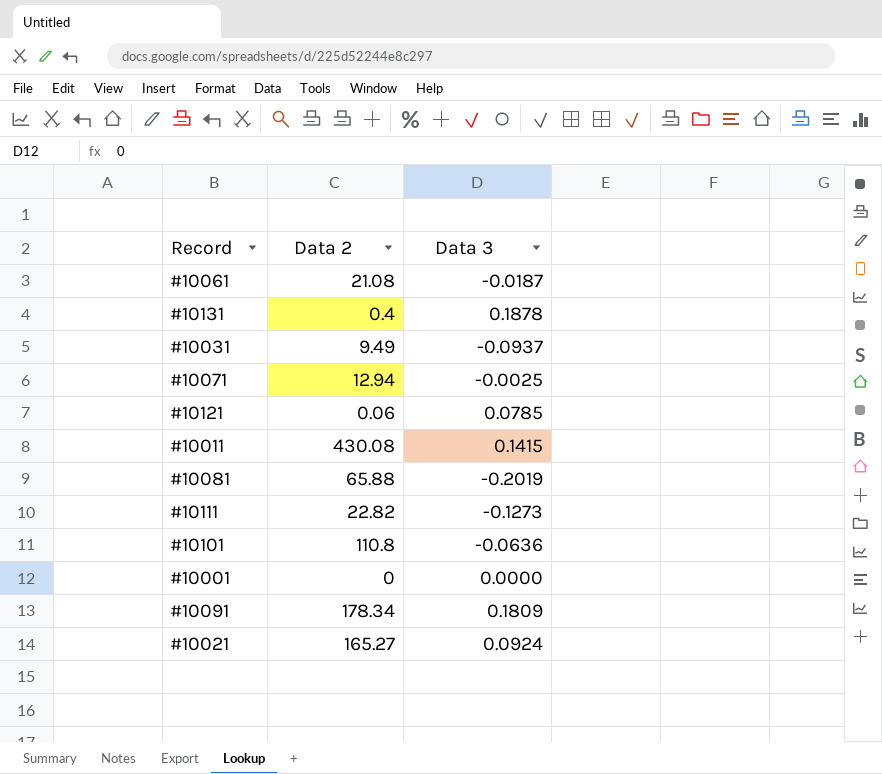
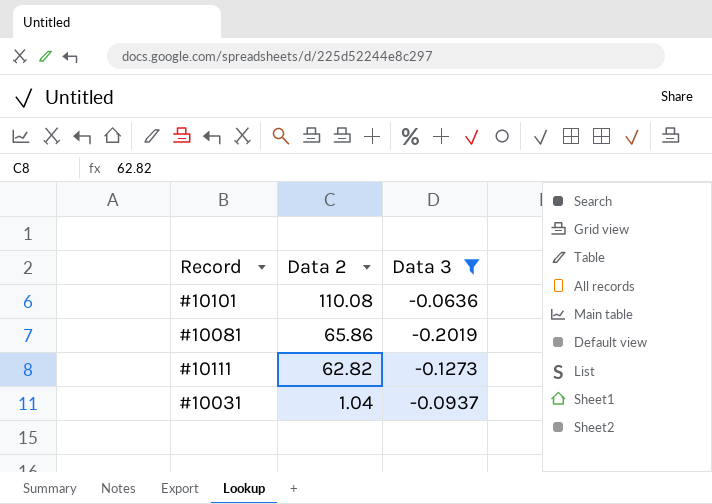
filter: none -> Data 3 <= -0.0636
row order: none -> Data 2 descending
#10101 | Data 2: 110.8 -> 110.08
#10081 | Data 2: 65.88 -> 65.86
#10111 | Data 2: 22.82 -> 62.82
#10031 | Data 2: 9.49 -> 1.04

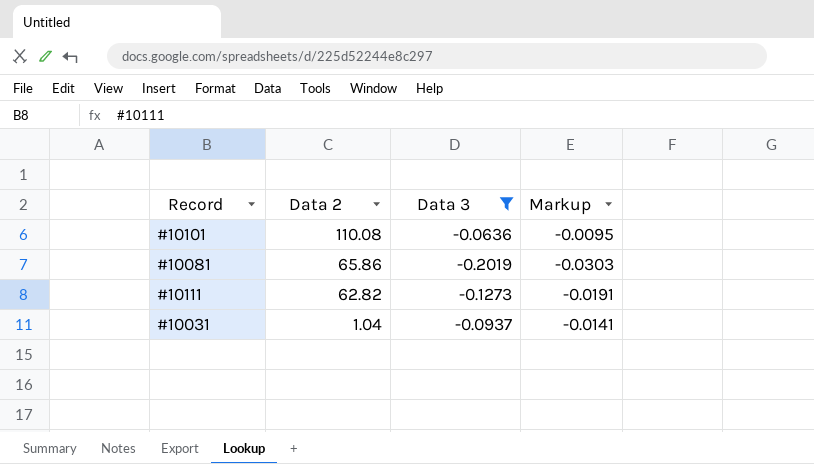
column Markup | formula: none -> [Data 3] * 0.15

